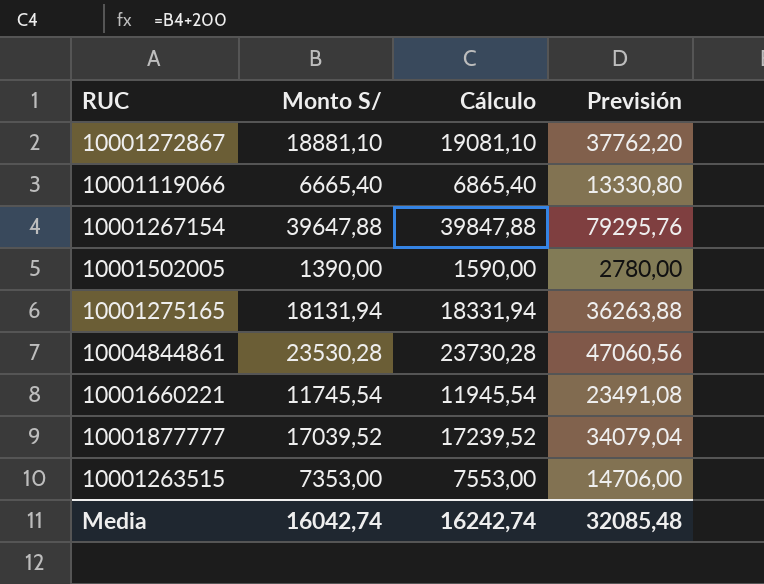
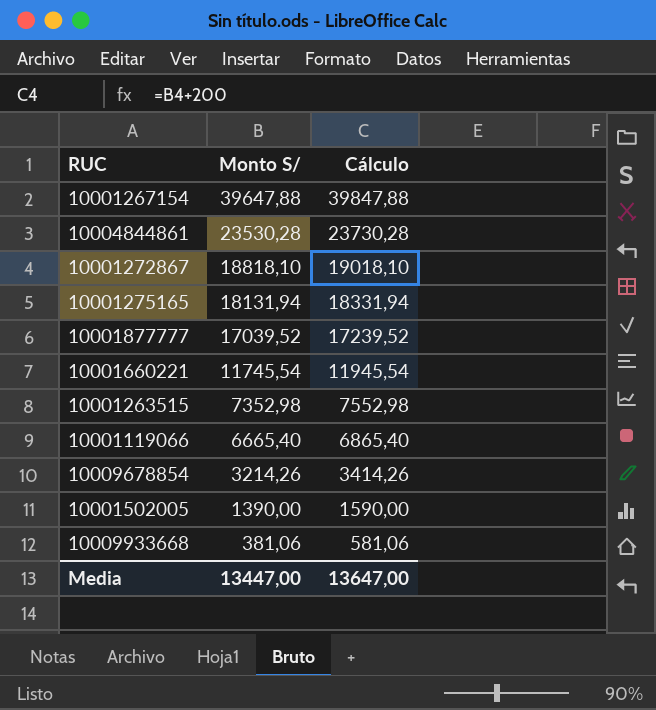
row order: none -> Monto S/ descending
column Previsión | formula: [Monto S/] * 2 -> none
10001272867 | Monto S/: 18881,10 -> 18818,10
10001272867 | Cálculo: 19081,10 -> 19018,10
10001263515 | Monto S/: 7353,00 -> 7352,98
10001263515 | Cálculo: 7553,00 -> 7552,98
row 10009678854: none -> 3214,26 | 3414,26
row 10009933668: none -> 381,06 | 581,06
Media | Monto S/: 16042,74 -> 13447,00
Media | Cálculo: 16242,74 -> 13647,00

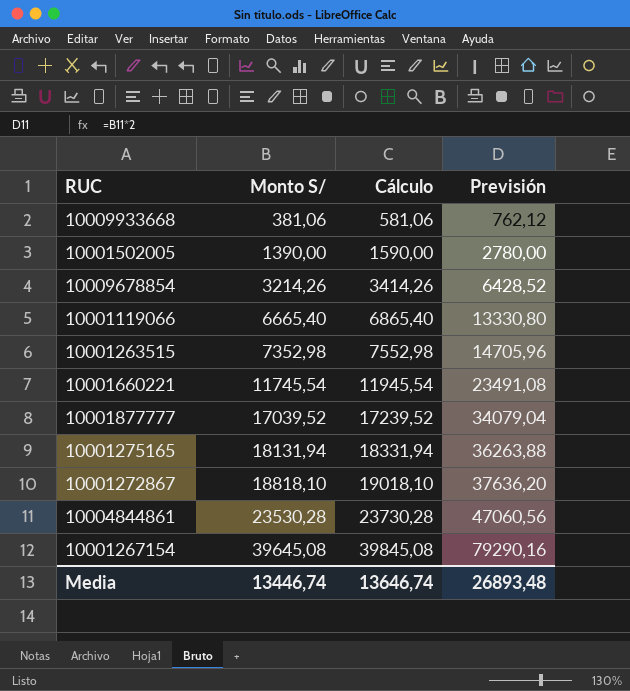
row order: Monto S/ descending -> Monto S/ ascending
column Previsión | formula: none -> [Monto S/] * 2
10001267154 | Monto S/: 39647,88 -> 39645,08
10001267154 | Cálculo: 39847,88 -> 39845,08
Media | Monto S/: 13447,00 -> 13446,74
Media | Cálculo: 13647,00 -> 13646,74

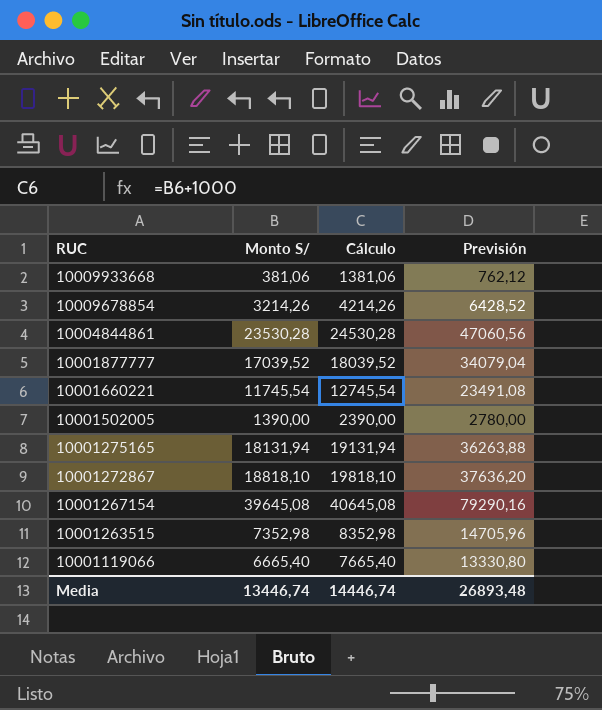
row order: Monto S/ ascending -> RUC descending
column Cálculo | formula: [Monto S/] + 200 -> [Monto S/] + 1000
Media | Cálculo: 13646,74 -> 14446,74

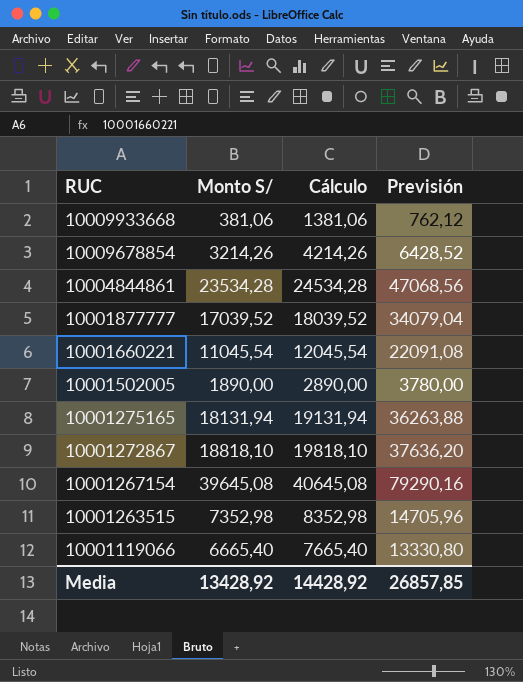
10004844861 | Monto S/: 23530,28 -> 23534,28
10004844861 | Cálculo: 24530,28 -> 24534,28
10004844861 | Previsión: 47060,56 -> 47068,56
10001660221 | Monto S/: 11745,54 -> 11045,54
10001660221 | Cálculo: 12745,54 -> 12045,54
10001660221 | Previsión: 23491,08 -> 22091,08
10001502005 | Monto S/: 1390,00 -> 1890,00
10001502005 | Cálculo: 2390,00 -> 2890,00
10001502005 | Previsión: 2780,00 -> 3780,00
Media | Monto S/: 13446,74 -> 13428,92
Media | Cálculo: 14446,74 -> 14428,92
Media | Previsión: 26893,48 -> 26857,85

